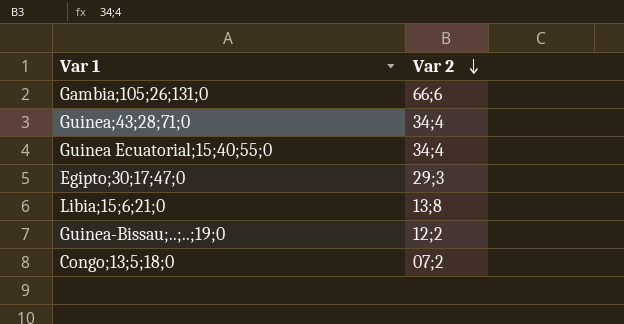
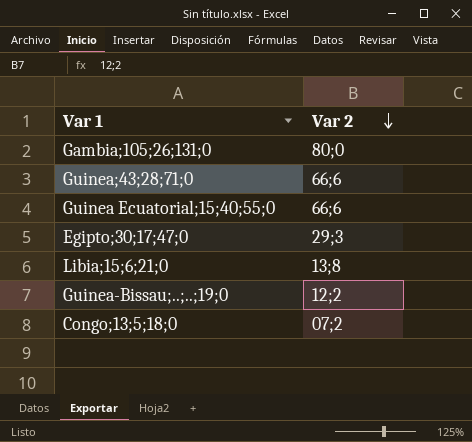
Gambia;105;26;131;0 | Var 2: 66;6 -> 80;0
Guinea;43;28;71;0 | Var 2: 34;4 -> 66;6
Guinea Ecuatorial;15;40;55;0 | Var 2: 34;4 -> 66;6

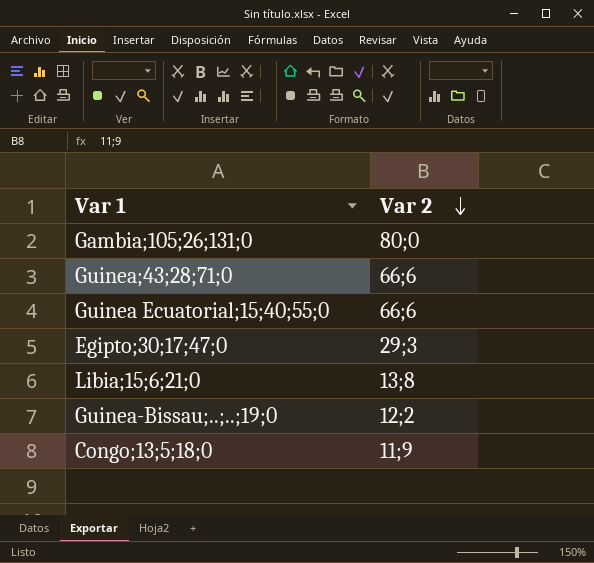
Congo;13;5;18;0 | Var 2: 07;2 -> 11;9

